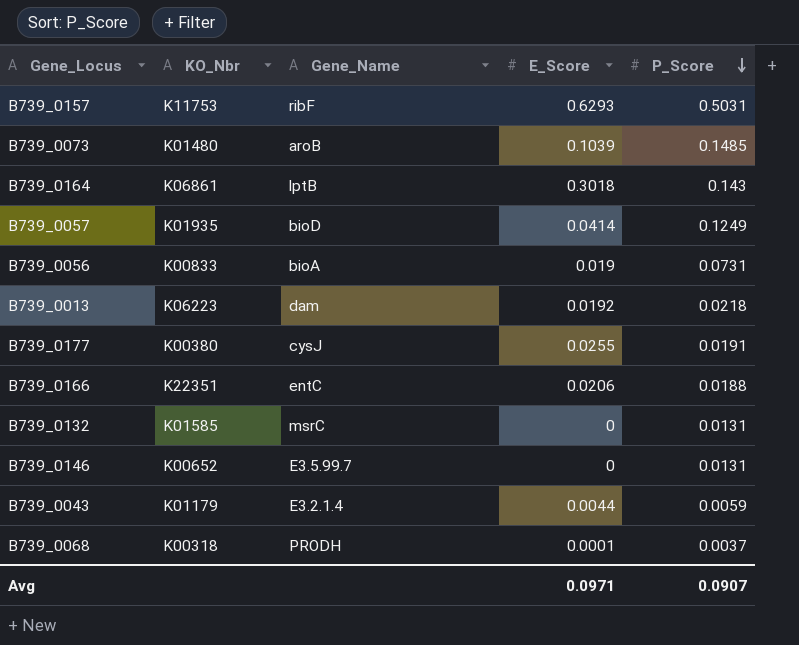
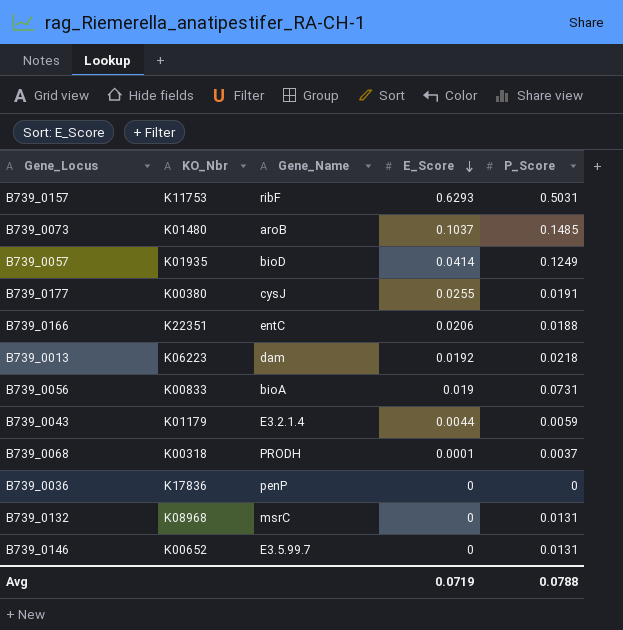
row order: P_Score descending -> E_Score descending
row B739_0164: K06861 | lptB | 0.3018 | 0.143 -> none
B739_0073 | E_Score: 0.1039 -> 0.1037
row B739_0036: none -> K17836 | penP | 0 | 0
B739_0132 | KO_Nbr: K01585 -> K08968
Avg | E_Score: 0.0971 -> 0.0719
Avg | P_Score: 0.0907 -> 0.0788

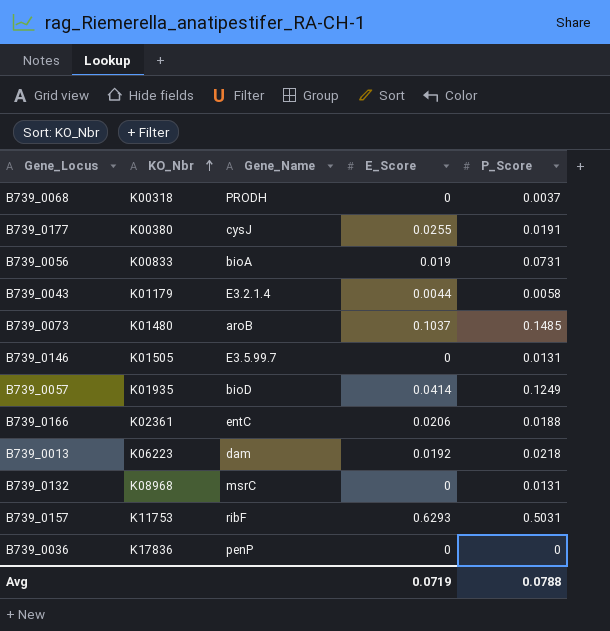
row order: E_Score descending -> KO_Nbr ascending
B739_0068 | E_Score: 0.0001 -> 0
B739_0043 | P_Score: 0.0059 -> 0.0058
B739_0146 | KO_Nbr: K00652 -> K01505
B739_0166 | KO_Nbr: K22351 -> K02361

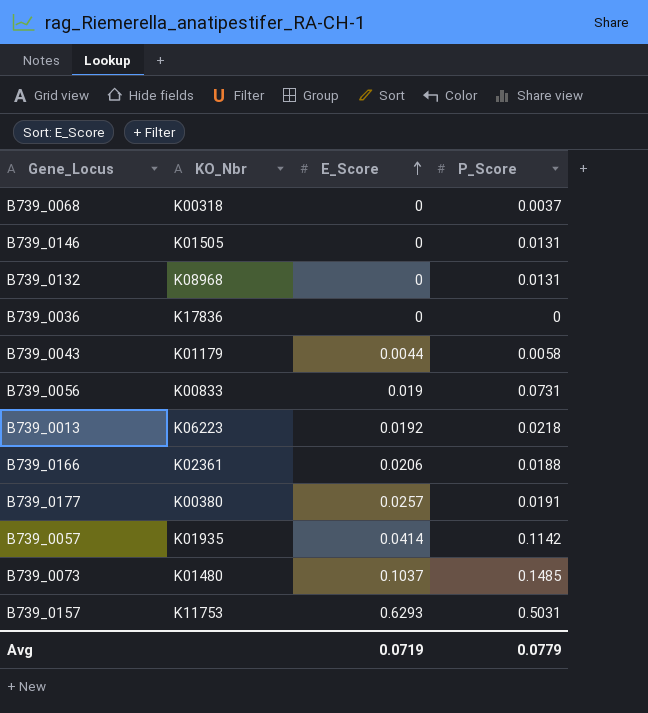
row order: KO_Nbr ascending -> E_Score ascending
column Gene_Name | position: 3 -> none
B739_0177 | E_Score: 0.0255 -> 0.0257
B739_0057 | P_Score: 0.1249 -> 0.1142
Avg | P_Score: 0.0788 -> 0.0779

